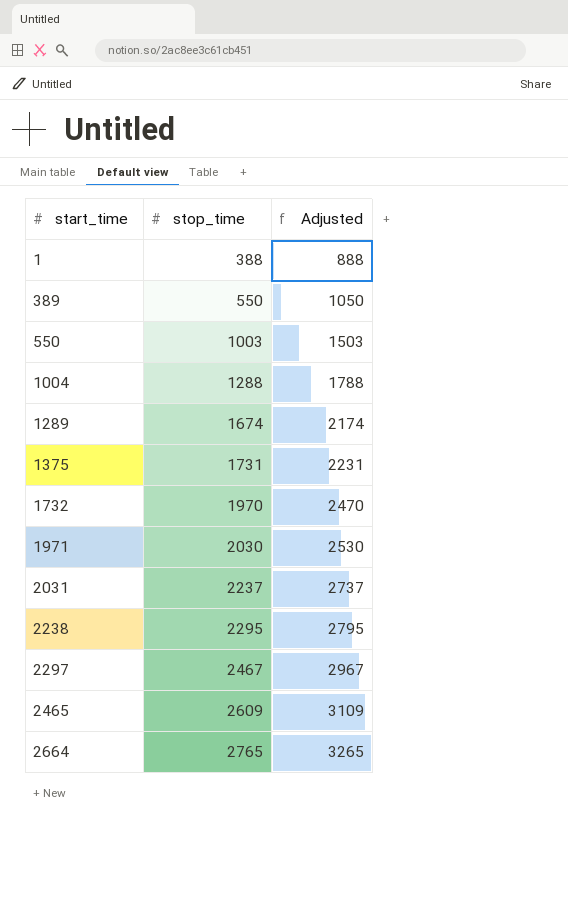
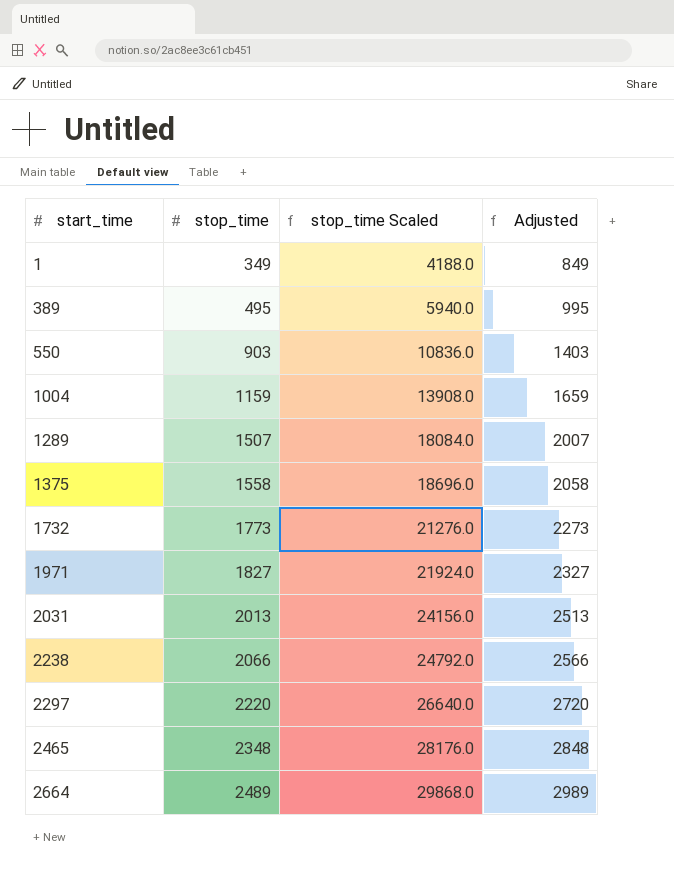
column stop_time Scaled | formula: none -> [stop_time] * 12
1 | stop_time: 388 -> 349
1 | Adjusted: 888 -> 849
389 | stop_time: 550 -> 495
389 | Adjusted: 1050 -> 995
550 | stop_time: 1003 -> 903
550 | Adjusted: 1503 -> 1403
1004 | stop_time: 1288 -> 1159
1004 | Adjusted: 1788 -> 1659
1289 | stop_time: 1674 -> 1507
1289 | Adjusted: 2174 -> 2007
1375 | stop_time: 1731 -> 1558
1375 | Adjusted: 2231 -> 2058
1732 | stop_time: 1970 -> 1773
1732 | Adjusted: 2470 -> 2273
1971 | stop_time: 2030 -> 1827
1971 | Adjusted: 2530 -> 2327
2031 | stop_time: 2237 -> 2013
2031 | Adjusted: 2737 -> 2513
2238 | stop_time: 2295 -> 2066
2238 | Adjusted: 2795 -> 2566
2297 | stop_time: 2467 -> 2220
2297 | Adjusted: 2967 -> 2720
2465 | stop_time: 2609 -> 2348
2465 | Adjusted: 3109 -> 2848
2664 | stop_time: 2765 -> 2489
2664 | Adjusted: 3265 -> 2989

